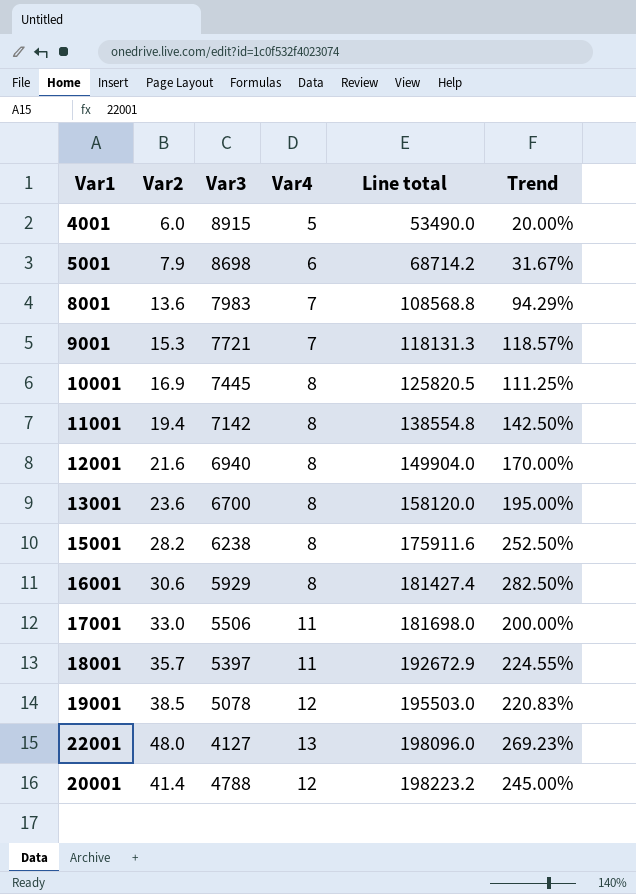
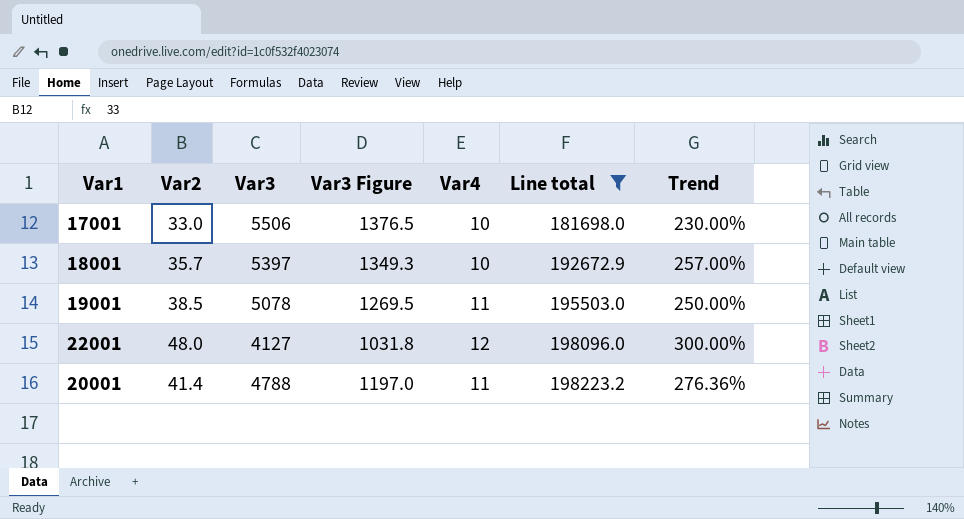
filter: none -> Line total >= 181698.0
column Var3 Figure | formula: none -> [Var3] * 0.25
17001 | Var4: 11 -> 10
17001 | Trend: 200.00% -> 230.00%
18001 | Var4: 11 -> 10
18001 | Trend: 224.55% -> 257.00%
19001 | Var4: 12 -> 11
19001 | Trend: 220.83% -> 250.00%
22001 | Var4: 13 -> 12
22001 | Trend: 269.23% -> 300.00%
20001 | Var4: 12 -> 11
20001 | Trend: 245.00% -> 276.36%

